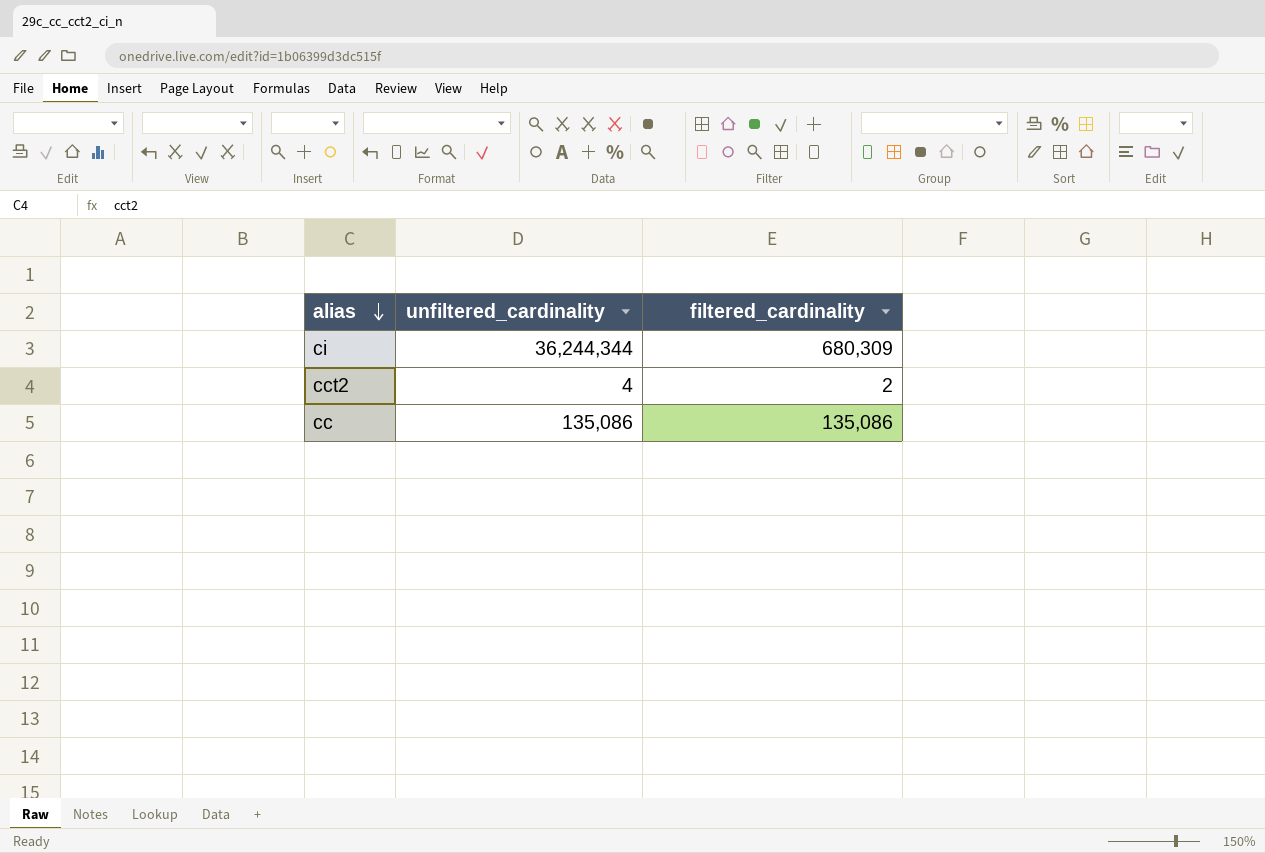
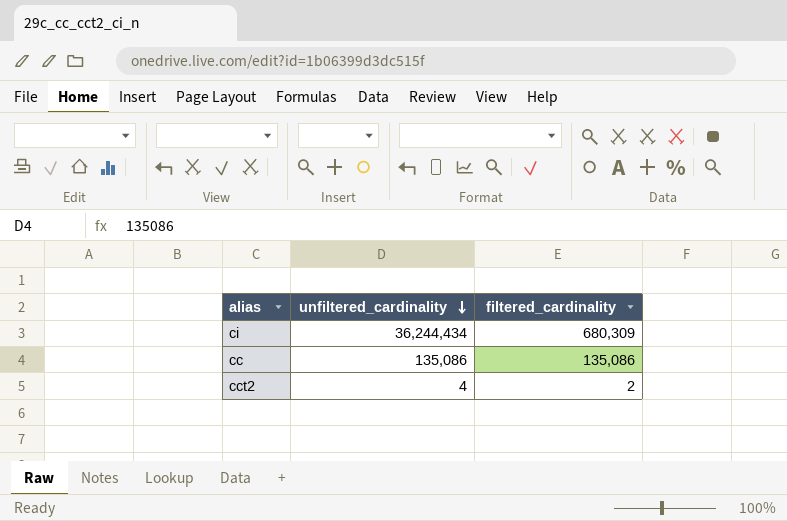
row order: alias descending -> unfiltered_cardinality descending
ci | unfiltered_cardinality: 36,244,344 -> 36,244,434

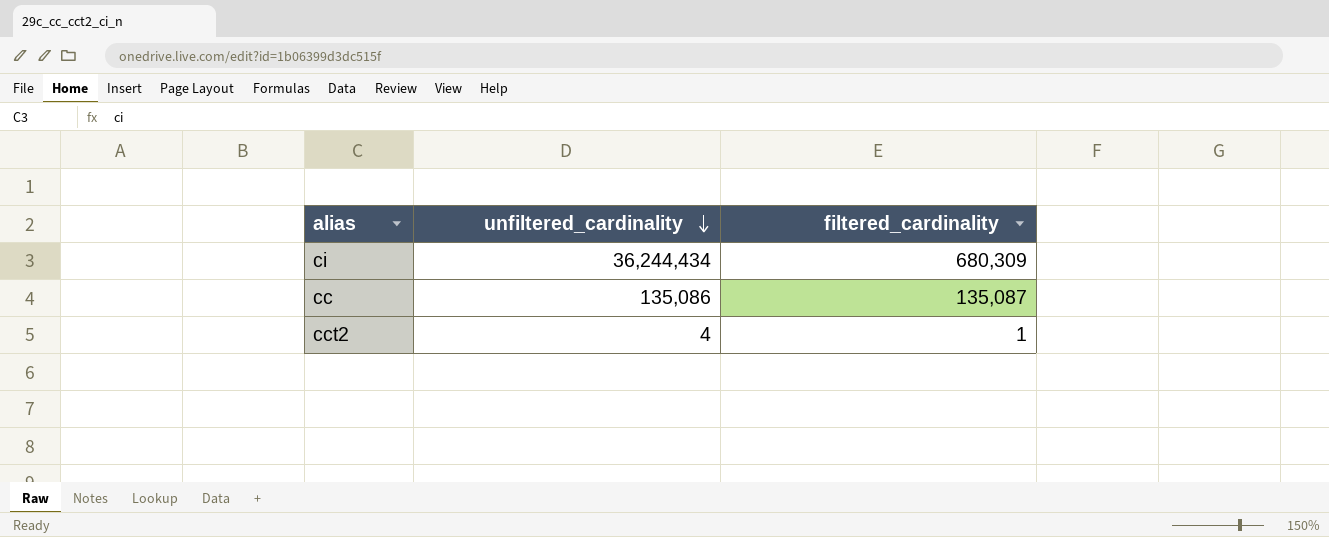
cc | filtered_cardinality: 135,086 -> 135,087
cct2 | filtered_cardinality: 2 -> 1

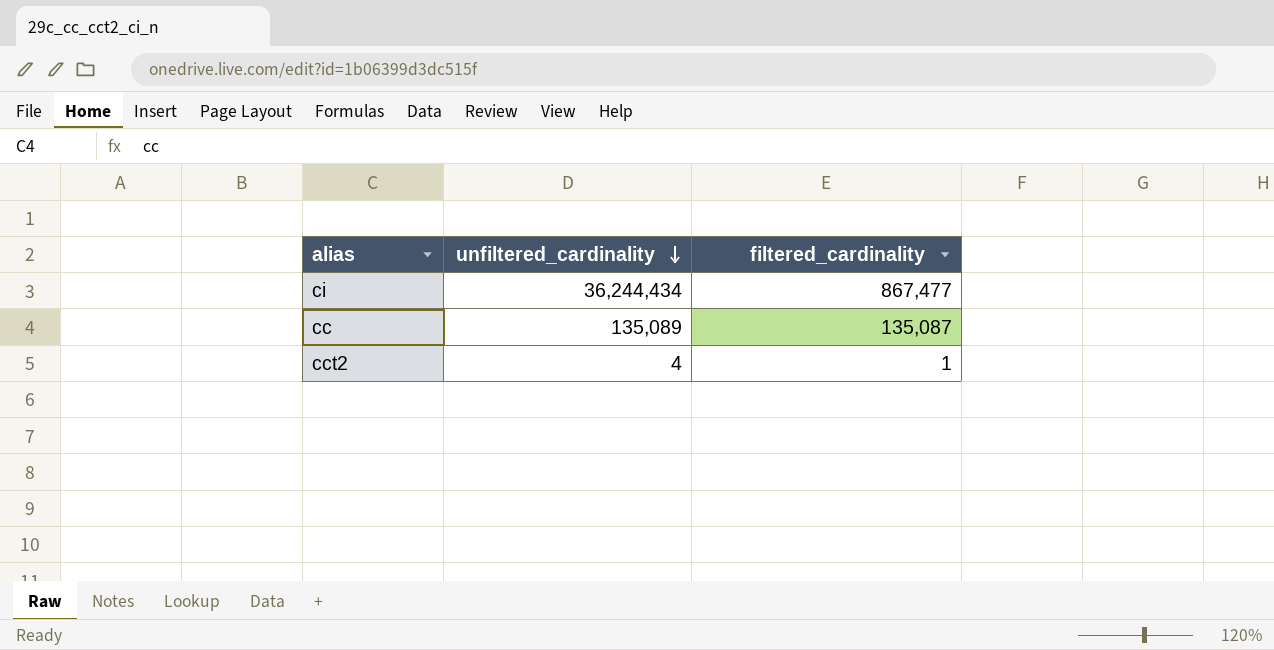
ci | filtered_cardinality: 680,309 -> 867,477
cc | unfiltered_cardinality: 135,086 -> 135,089

